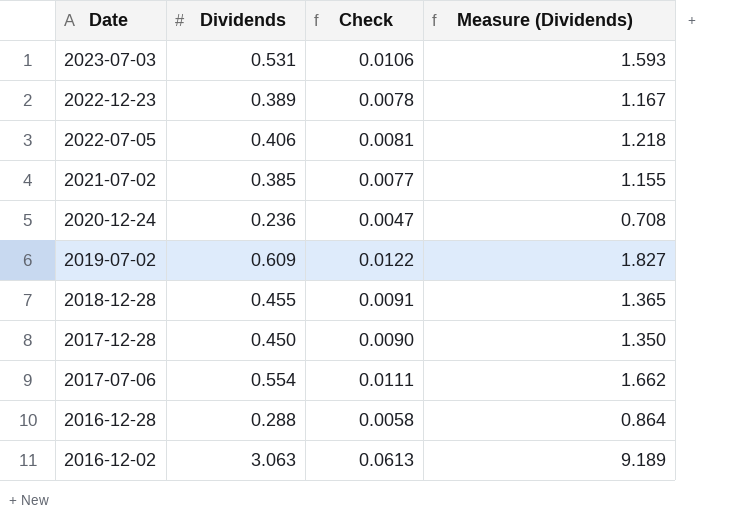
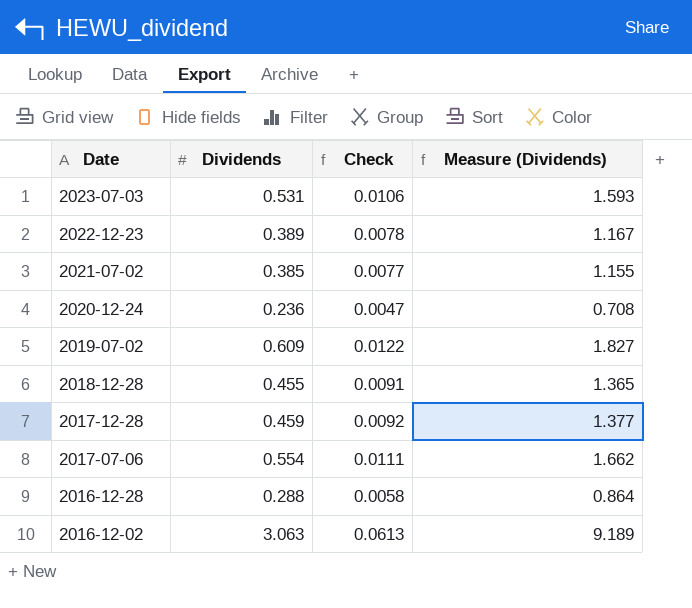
row 2022-07-05: 0.406 | 0.0081 | 1.218 -> none
2017-12-28 | Dividends: 0.450 -> 0.459
2017-12-28 | Check: 0.0090 -> 0.0092
2017-12-28 | Measure (Dividends): 1.350 -> 1.377

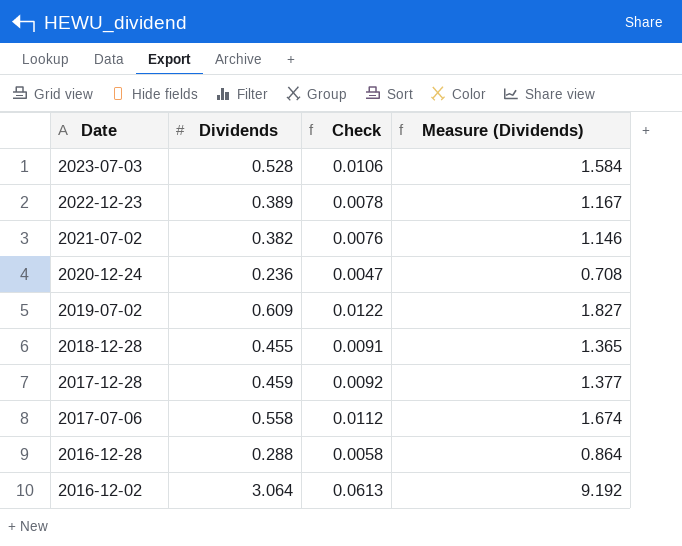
2023-07-03 | Dividends: 0.531 -> 0.528
2023-07-03 | Measure (Dividends): 1.593 -> 1.584
2021-07-02 | Dividends: 0.385 -> 0.382
2021-07-02 | Check: 0.0077 -> 0.0076
2021-07-02 | Measure (Dividends): 1.155 -> 1.146
2017-07-06 | Dividends: 0.554 -> 0.558
2017-07-06 | Check: 0.0111 -> 0.0112
2017-07-06 | Measure (Dividends): 1.662 -> 1.674
2016-12-02 | Dividends: 3.063 -> 3.064
2016-12-02 | Measure (Dividends): 9.189 -> 9.192

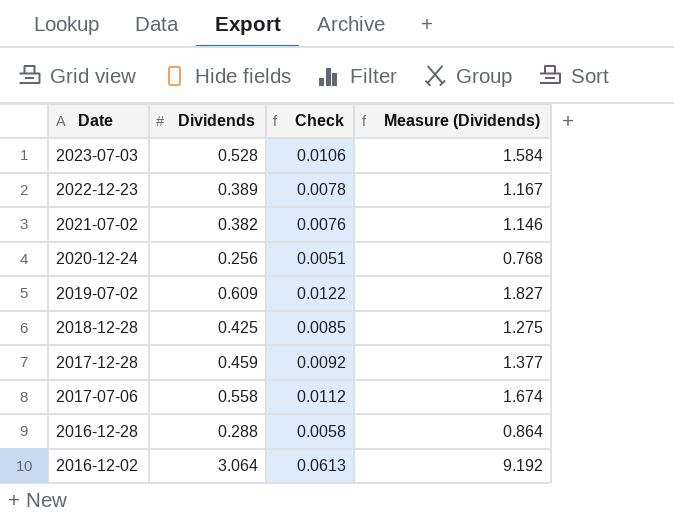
2020-12-24 | Dividends: 0.236 -> 0.256
2020-12-24 | Check: 0.0047 -> 0.0051
2020-12-24 | Measure (Dividends): 0.708 -> 0.768
2018-12-28 | Dividends: 0.455 -> 0.425
2018-12-28 | Check: 0.0091 -> 0.0085
2018-12-28 | Measure (Dividends): 1.365 -> 1.275

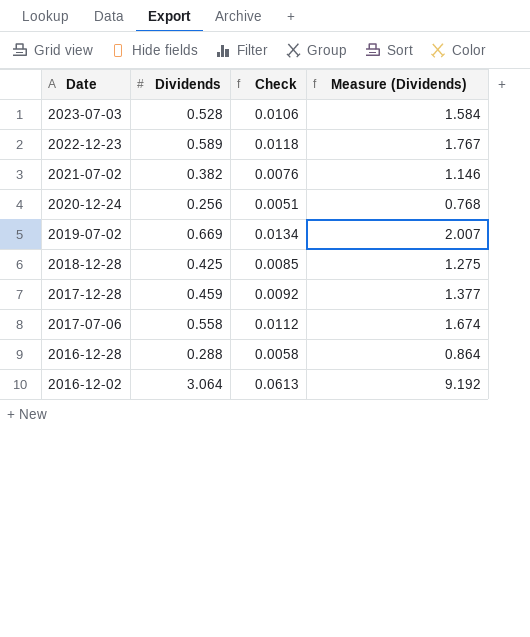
2022-12-23 | Dividends: 0.389 -> 0.589
2022-12-23 | Check: 0.0078 -> 0.0118
2022-12-23 | Measure (Dividends): 1.167 -> 1.767
2019-07-02 | Dividends: 0.609 -> 0.669
2019-07-02 | Check: 0.0122 -> 0.0134
2019-07-02 | Measure (Dividends): 1.827 -> 2.007

